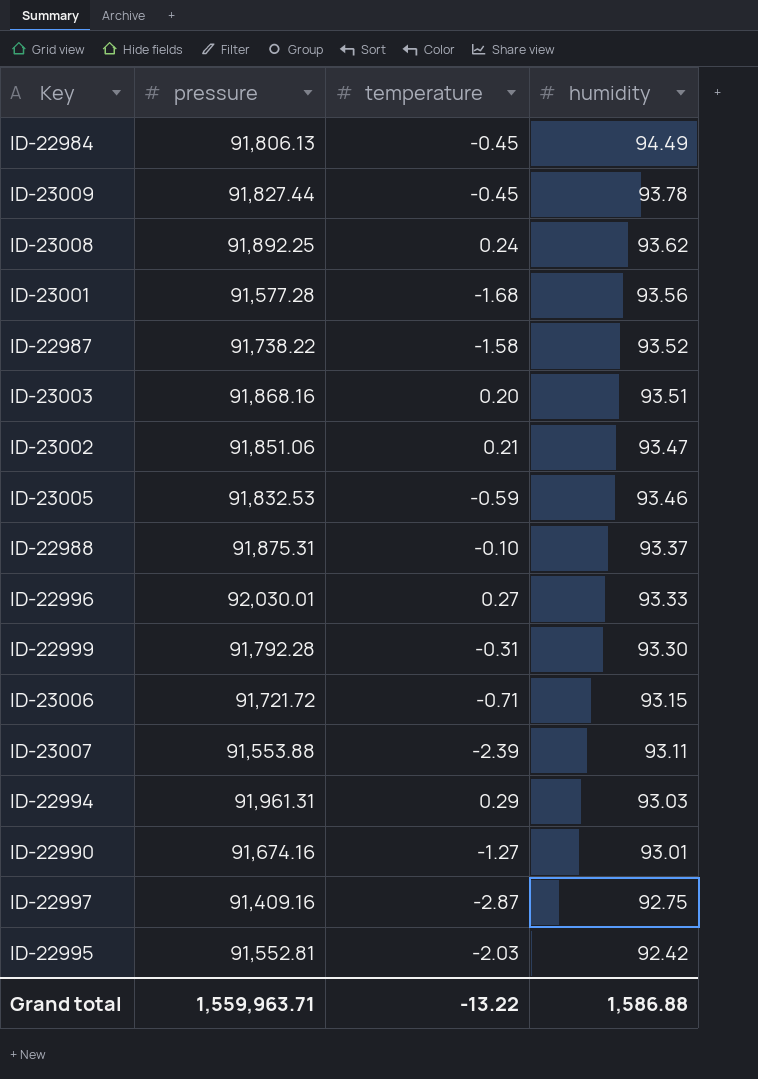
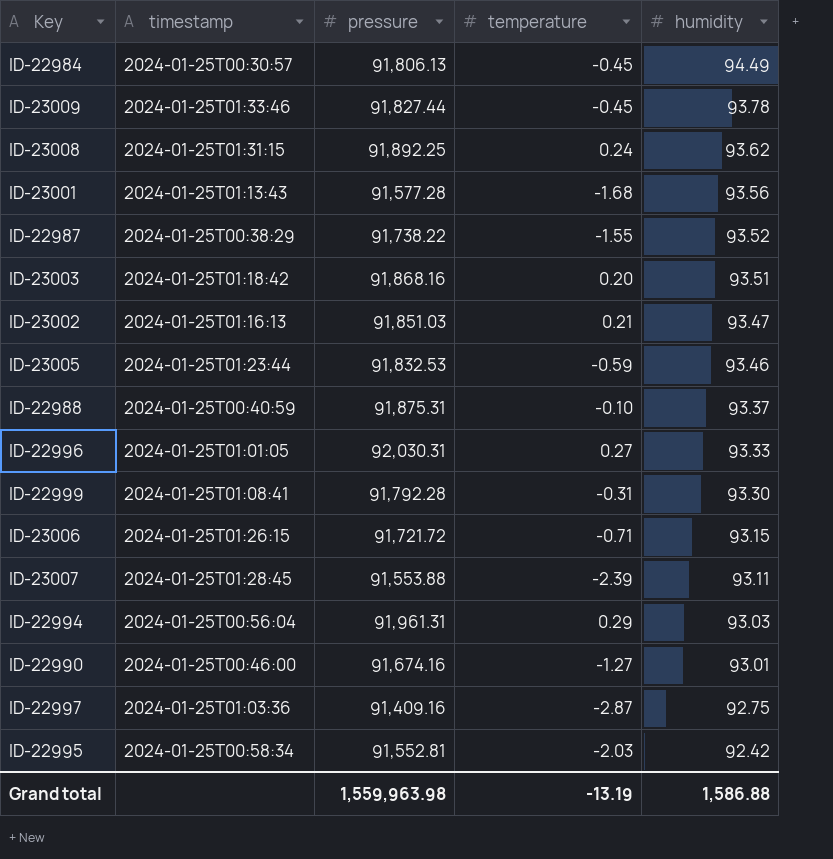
column timestamp | position: none -> 2
ID-22987 | temperature: -1.58 -> -1.55
ID-23002 | pressure: 91,851.06 -> 91,851.03
ID-22996 | pressure: 92,030.01 -> 92,030.31
Grand total | pressure: 1,559,963.71 -> 1,559,963.98
Grand total | temperature: -13.22 -> -13.19

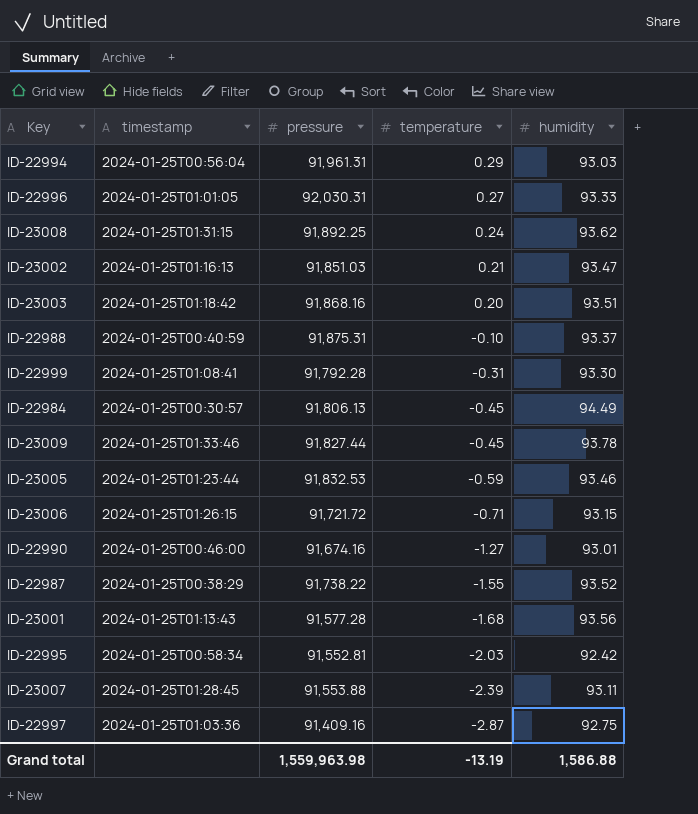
row order: humidity descending -> temperature descending

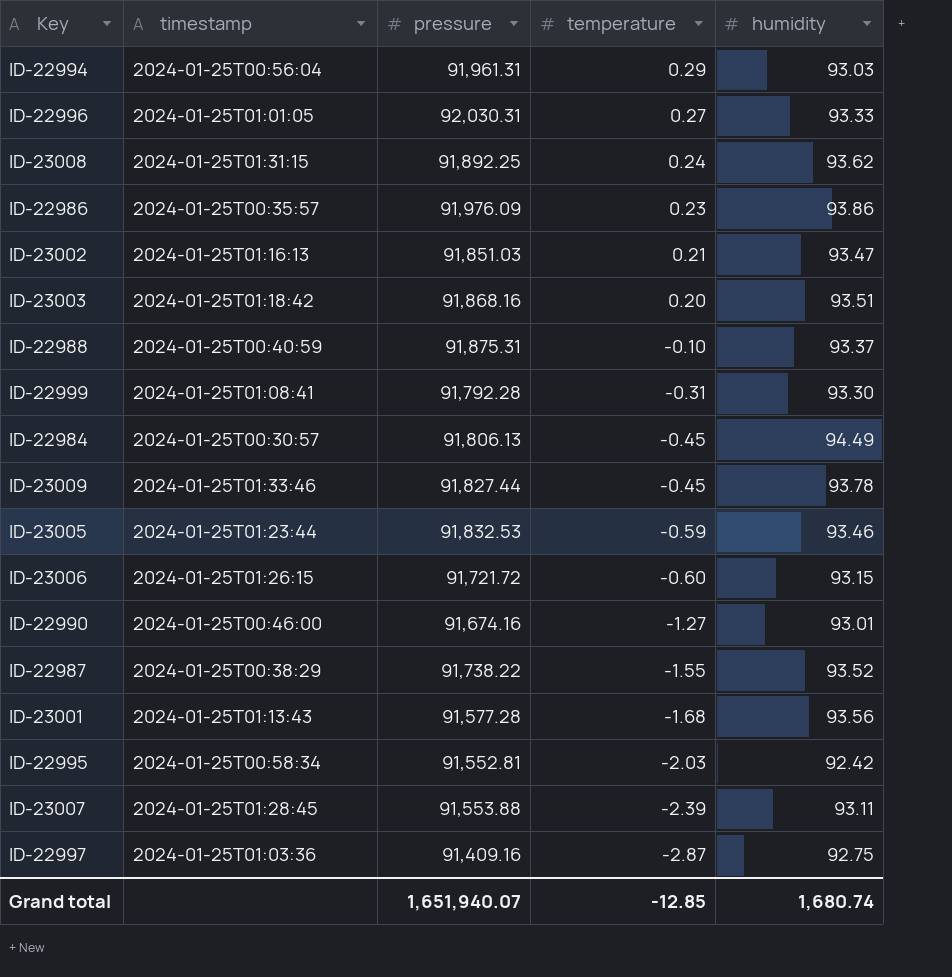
row ID-22986: none -> 2024-01-25T00:35:57 | 91,976.09 | 0.23 | 93.86
ID-23006 | temperature: -0.71 -> -0.60
Grand total | pressure: 1,559,963.98 -> 1,651,940.07
Grand total | temperature: -13.19 -> -12.85
Grand total | humidity: 1,586.88 -> 1,680.74

